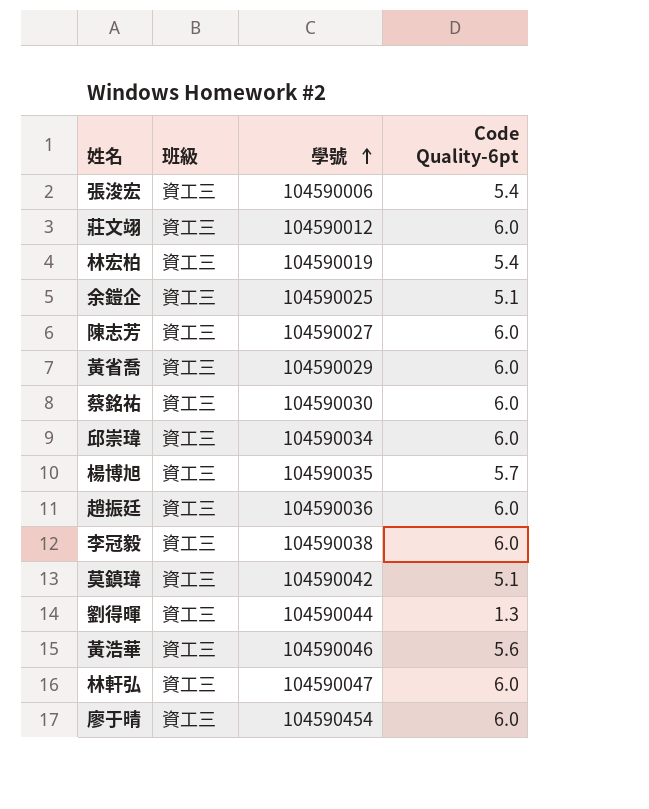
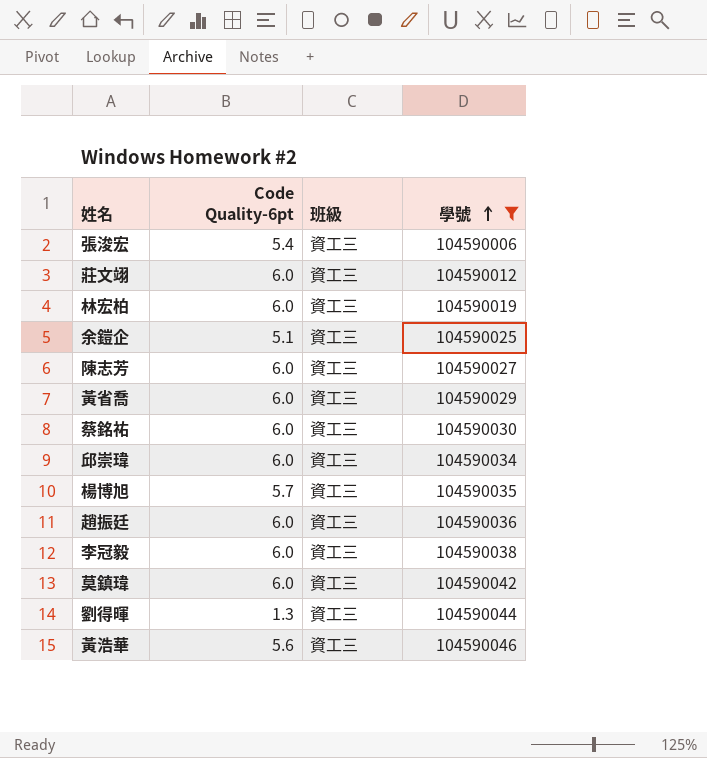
filter: none -> 學號 <= 104590046
column Code Quality-6pt | position: 4 -> 2
林宏柏 | Code Quality-6pt: 5.4 -> 6.0
莫鎮瑋 | Code Quality-6pt: 5.1 -> 6.0

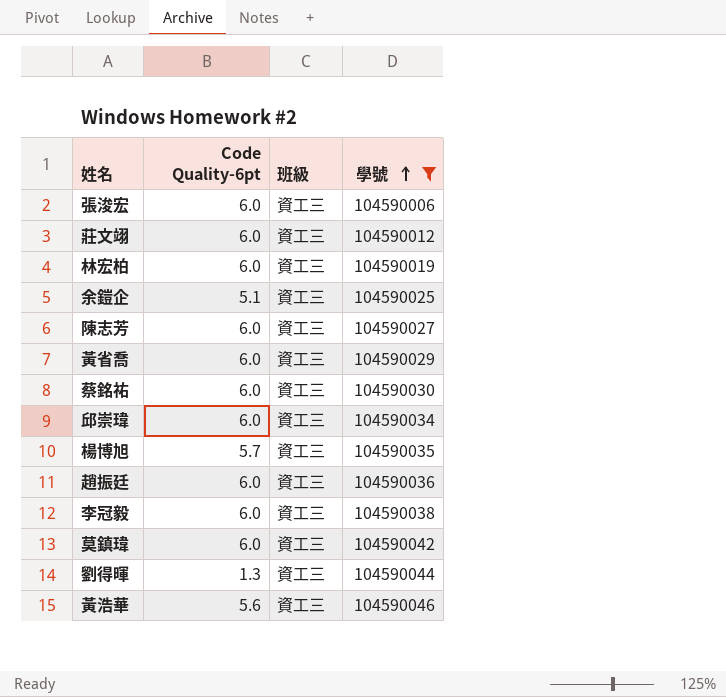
張浚宏 | Code Quality-6pt: 5.4 -> 6.0

